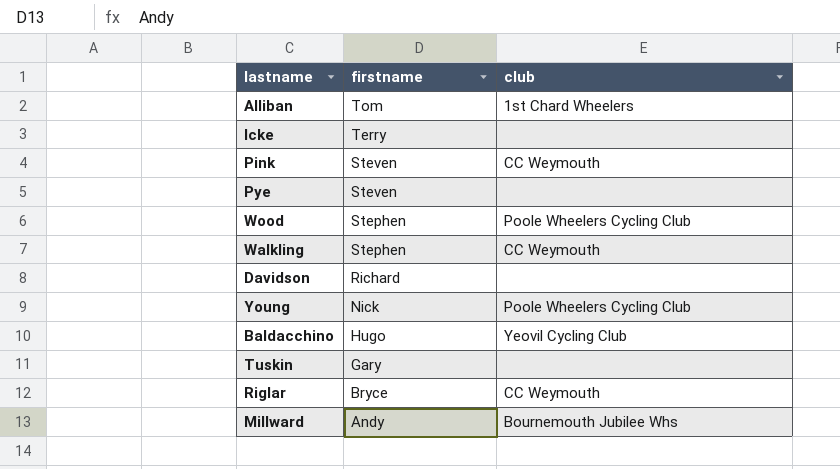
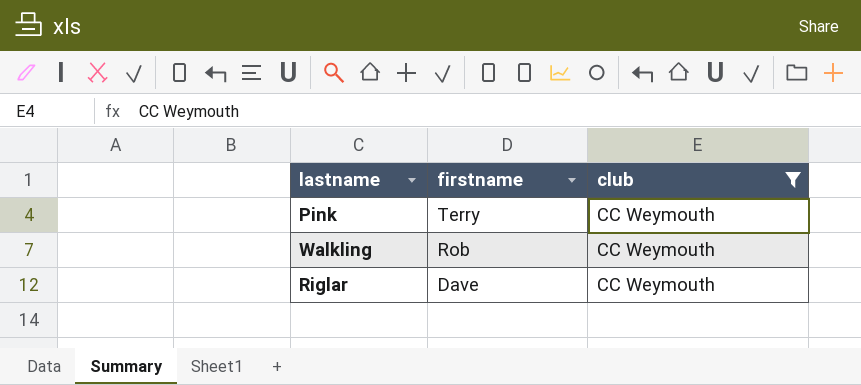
filter: none -> club = CC Weymouth
Pink | firstname: Steven -> Terry
Walkling | firstname: Stephen -> Rob
Riglar | firstname: Bryce -> Dave

